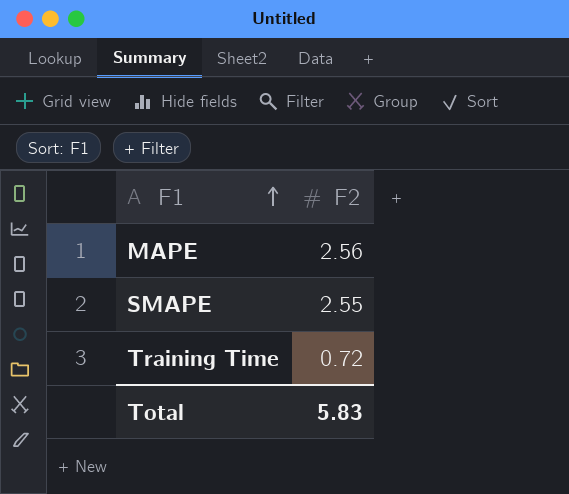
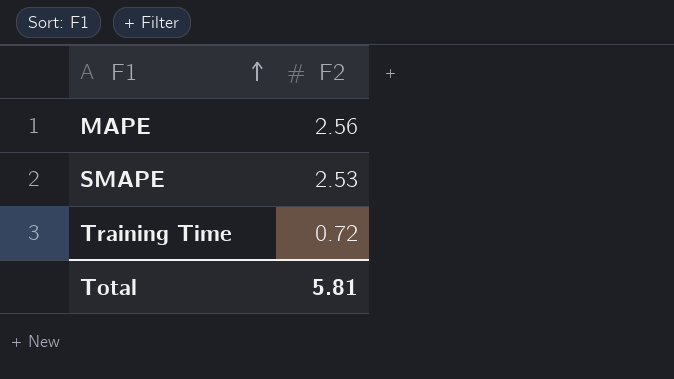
SMAPE | F2: 2.55 -> 2.53
Total | F2: 5.83 -> 5.81

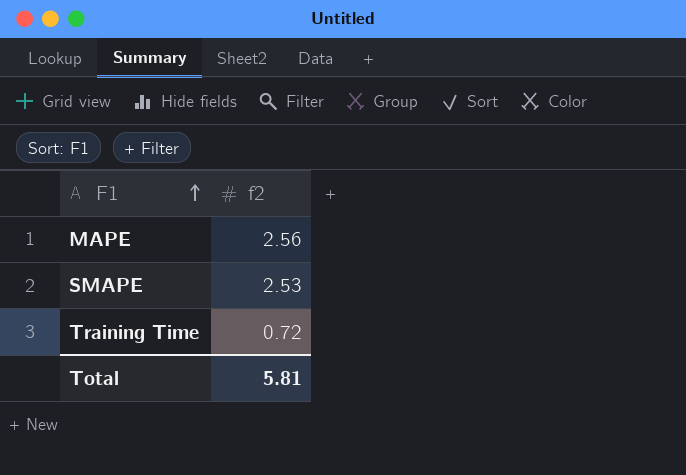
column name: F2 -> f2

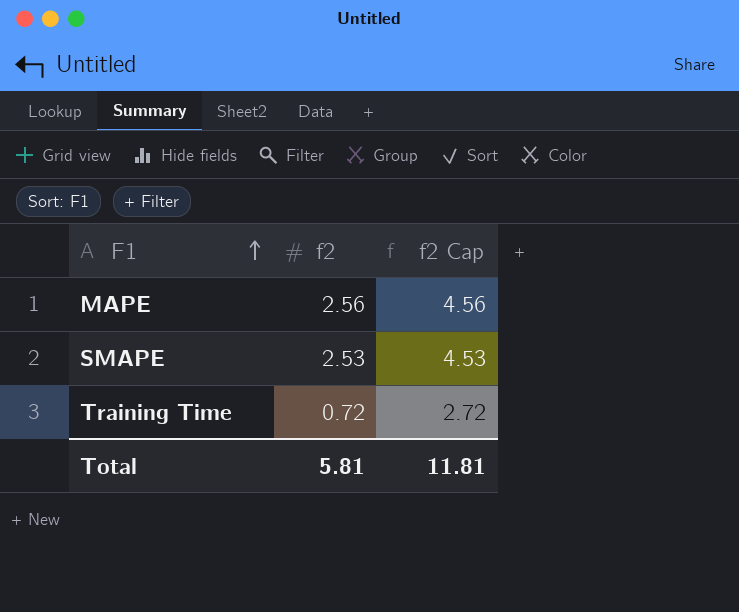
column f2 Cap | formula: none -> [f2] + 2

